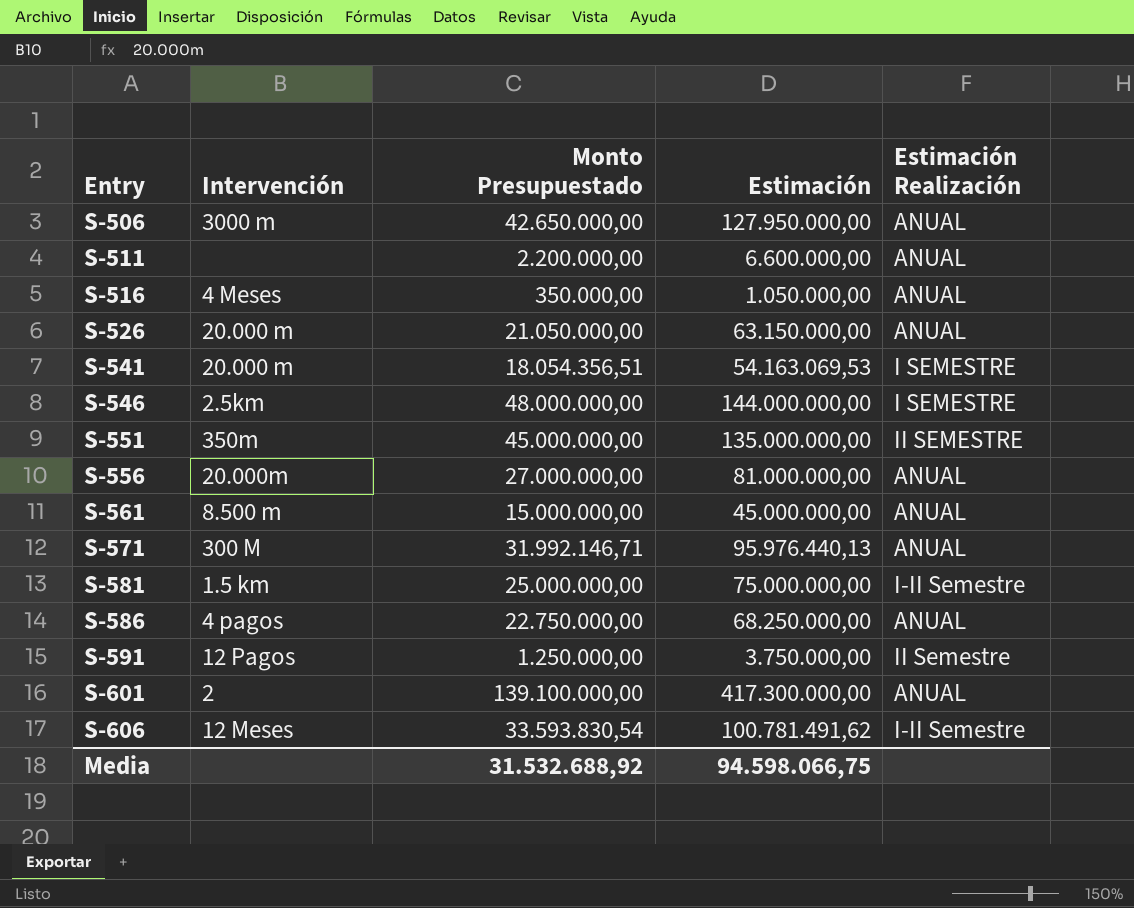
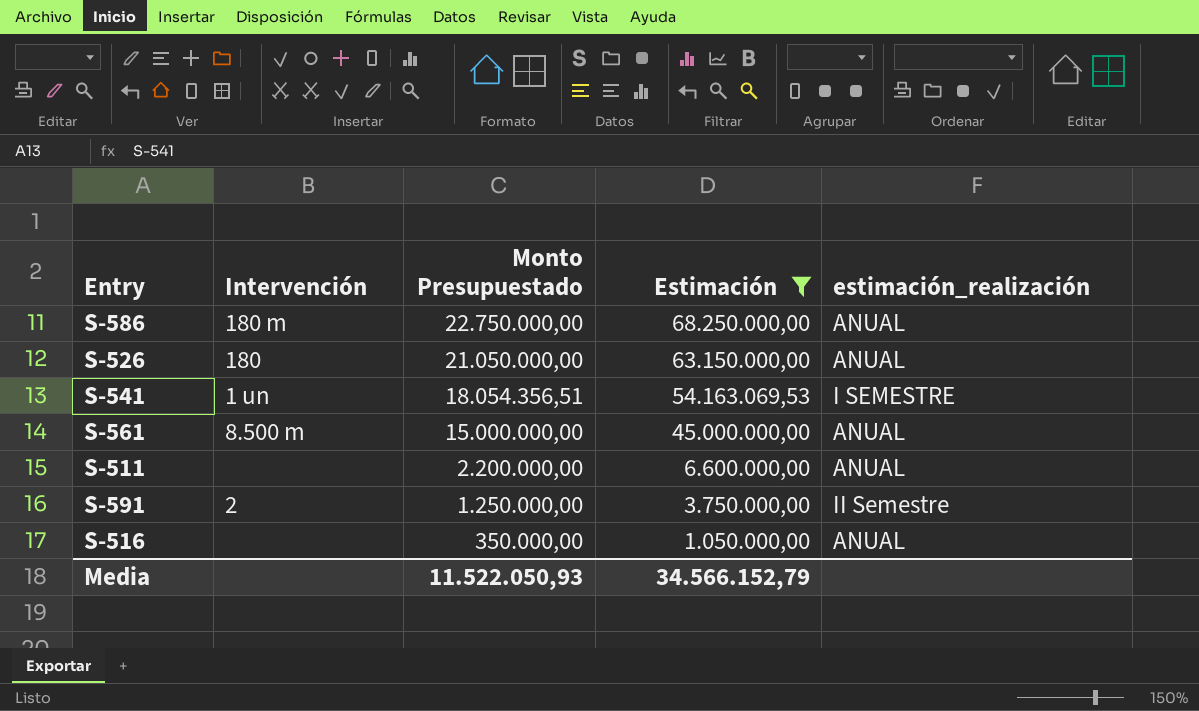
filter: none -> Estimación <= 68.250.000,00
row order: Entry ascending -> Monto Presupuestado descending
column name: Estimación Realización -> estimación_realización
S-586 | Intervención: 4 pagos -> 180 m
S-526 | Intervención: 20.000 m -> 180
S-541 | Intervención: 20.000 m -> 1 un
S-591 | Intervención: 12 Pagos -> 2
S-516 | Intervención: 4 Meses -> none
Media | Monto Presupuestado: 31.532.688,92 -> 11.522.050,93
Media | Estimación: 94.598.066,75 -> 34.566.152,79

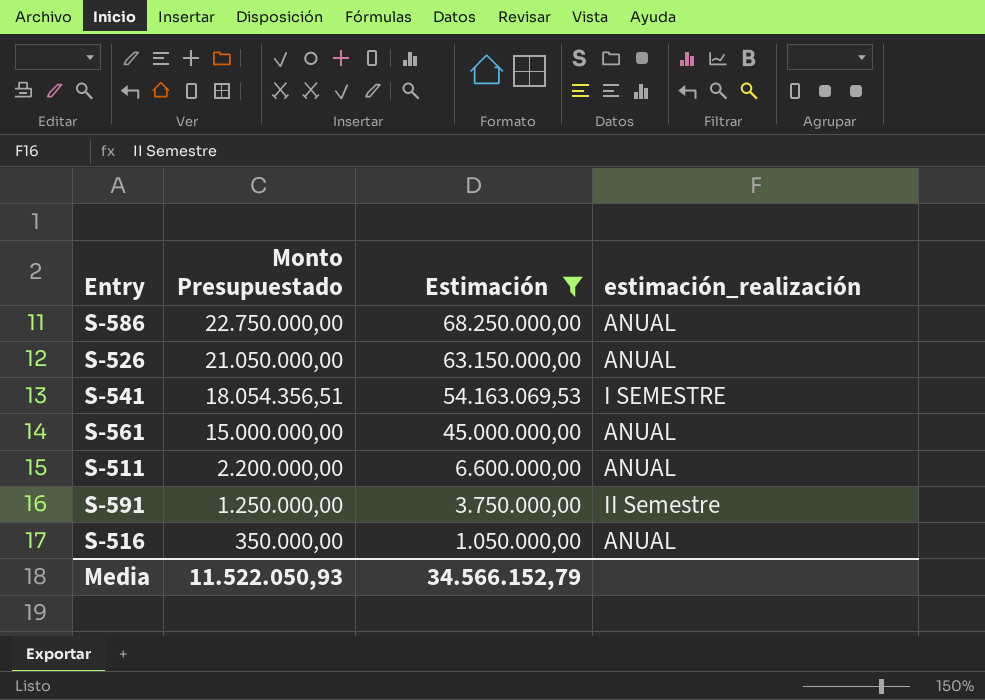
column Intervención | position: 2 -> none

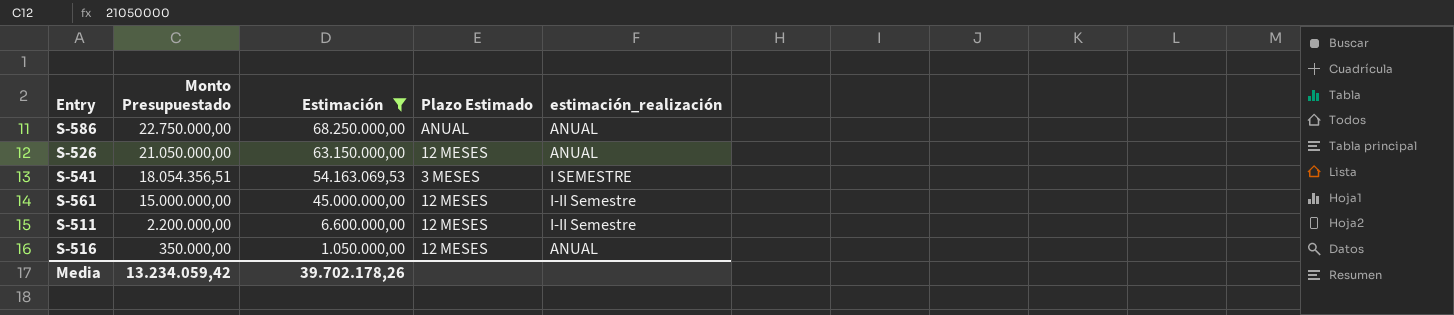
column Plazo Estimado | position: none -> 4
row S-591: 1.250.000,00 | 3.750.000,00 | II Semestre -> none
S-561 | estimación_realización: ANUAL -> I-II Semestre
S-511 | estimación_realización: ANUAL -> I-II Semestre
Media | Monto Presupuestado: 11.522.050,93 -> 13.234.059,42
Media | Estimación: 34.566.152,79 -> 39.702.178,26

